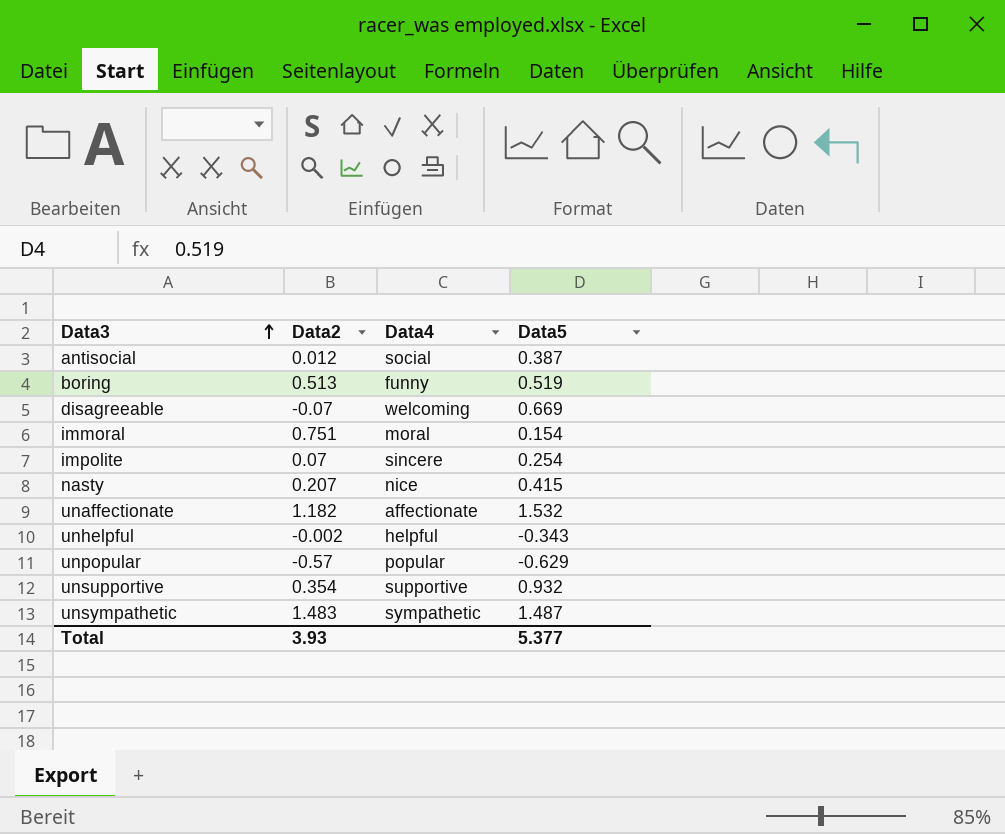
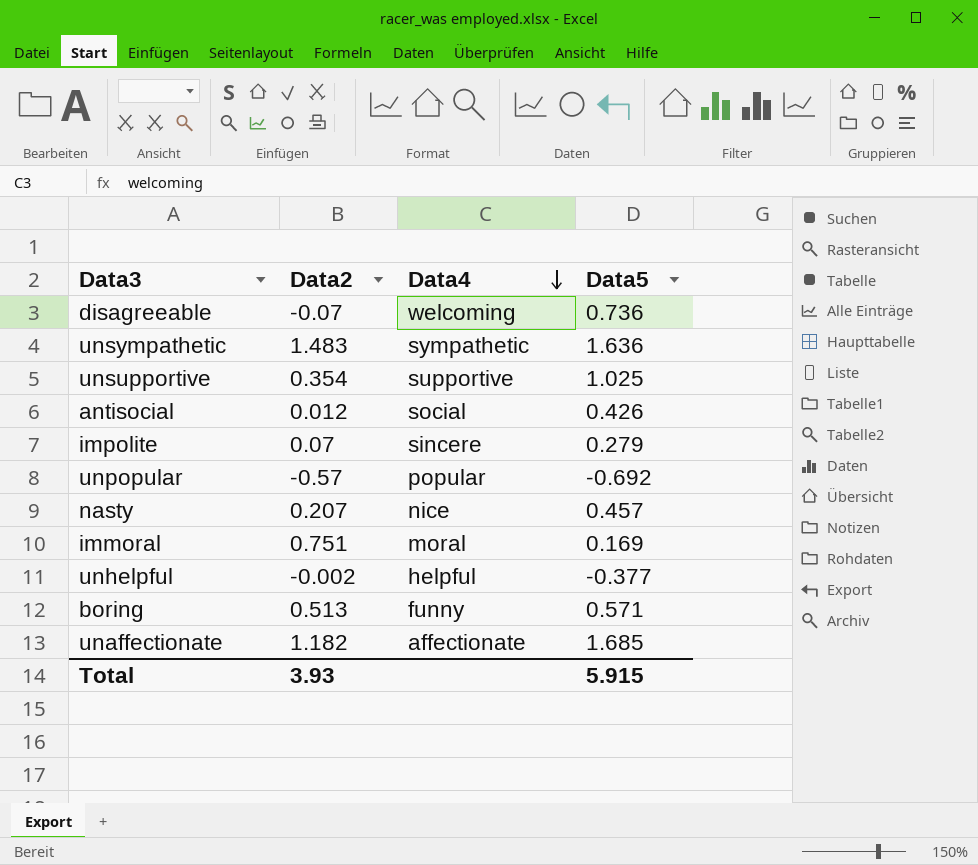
row order: Data3 ascending -> Data4 descending
disagreeable | Data5: 0.669 -> 0.736
unsympathetic | Data5: 1.487 -> 1.636
unsupportive | Data5: 0.932 -> 1.025
antisocial | Data5: 0.387 -> 0.426
impolite | Data5: 0.254 -> 0.279
unpopular | Data5: -0.629 -> -0.692
nasty | Data5: 0.415 -> 0.457
immoral | Data5: 0.154 -> 0.169
unhelpful | Data5: -0.343 -> -0.377
boring | Data5: 0.519 -> 0.571
unaffectionate | Data5: 1.532 -> 1.685
Total | Data5: 5.377 -> 5.915

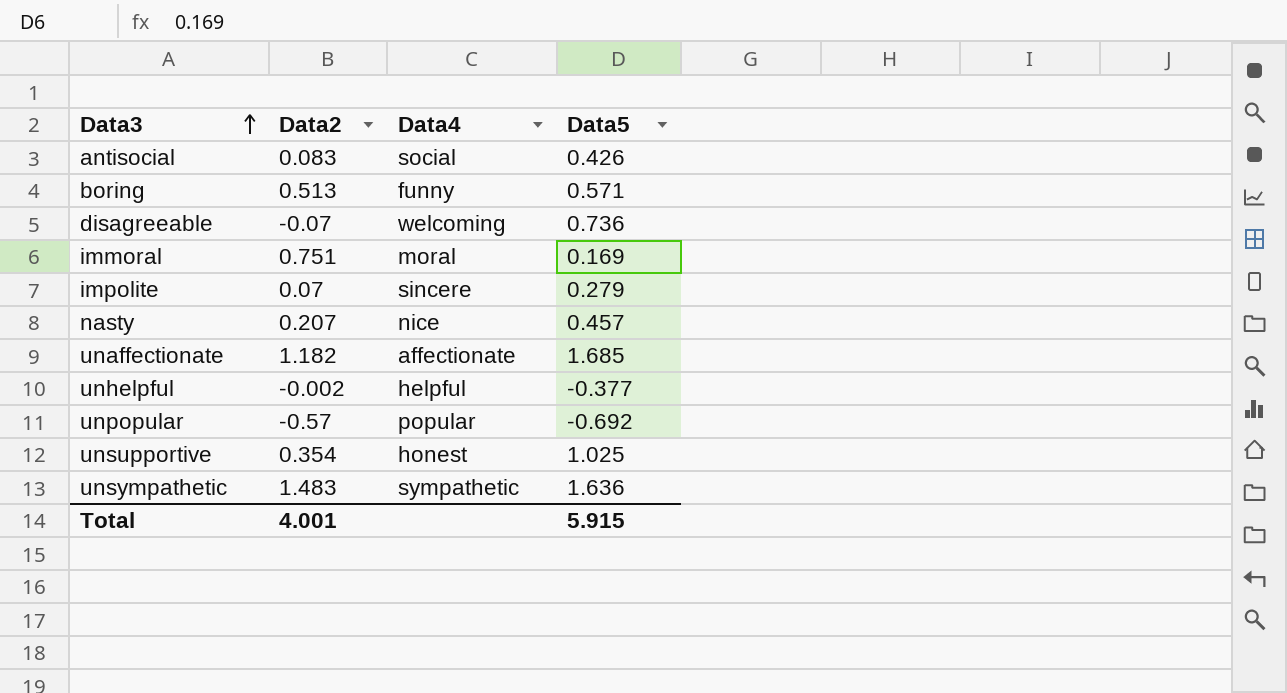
row order: Data4 descending -> Data3 ascending
antisocial | Data2: 0.012 -> 0.083
unsupportive | Data4: supportive -> honest
Total | Data2: 3.93 -> 4.001

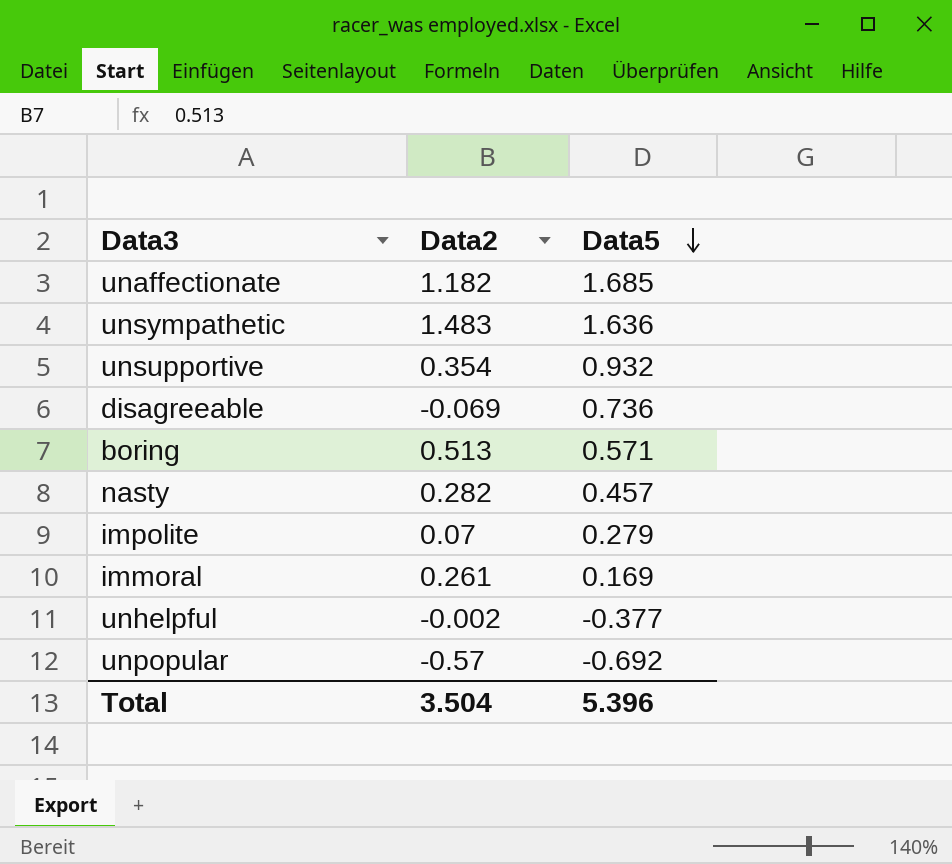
row order: Data3 ascending -> Data5 descending
column Data4 | position: 3 -> none
row antisocial: 0.083 | social | 0.426 -> none
unsupportive | Data5: 1.025 -> 0.932
disagreeable | Data2: -0.07 -> -0.069
nasty | Data2: 0.207 -> 0.282
immoral | Data2: 0.751 -> 0.261
Total | Data2: 4.001 -> 3.504
Total | Data5: 5.915 -> 5.396

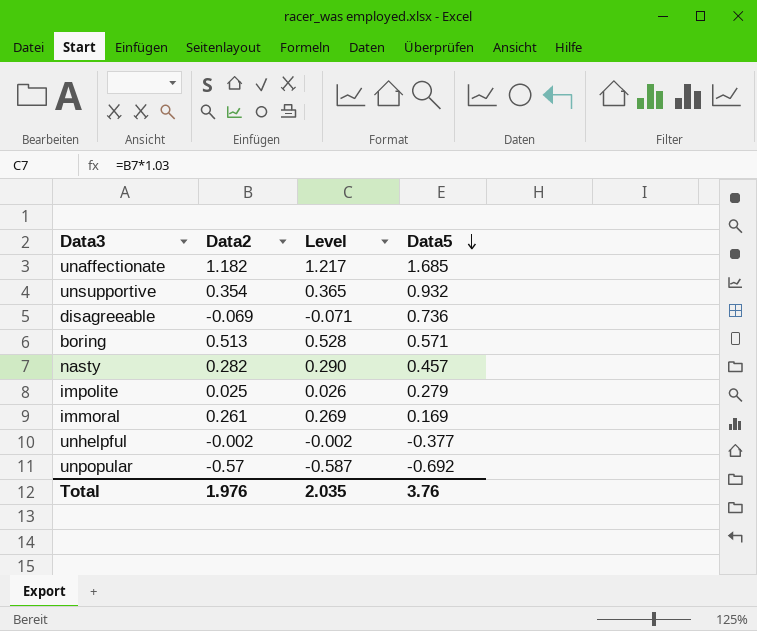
column Level | formula: none -> [Data2] * 1.03
row unsympathetic: 1.483 | 1.636 -> none
impolite | Data2: 0.07 -> 0.025
Total | Data2: 3.504 -> 1.976
Total | Data5: 5.396 -> 3.76

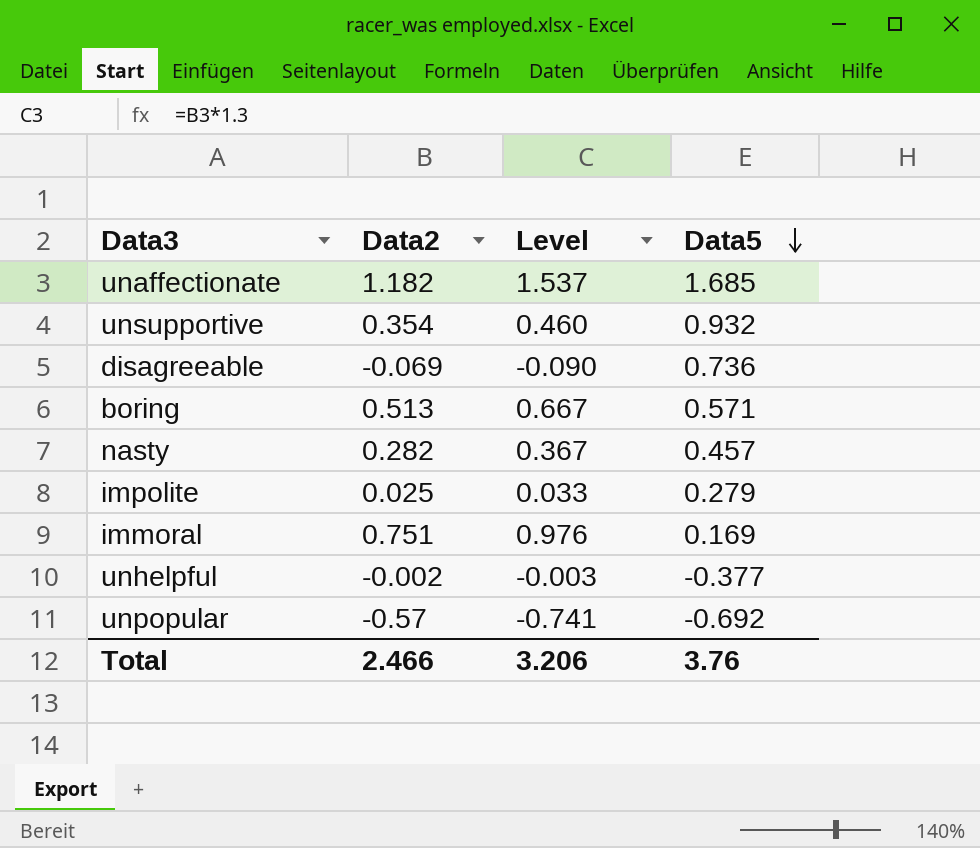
column Level | formula: [Data2] * 1.03 -> [Data2] * 1.3
immoral | Data2: 0.261 -> 0.751
Total | Data2: 1.976 -> 2.466
Total | Level: 2.035 -> 3.206

